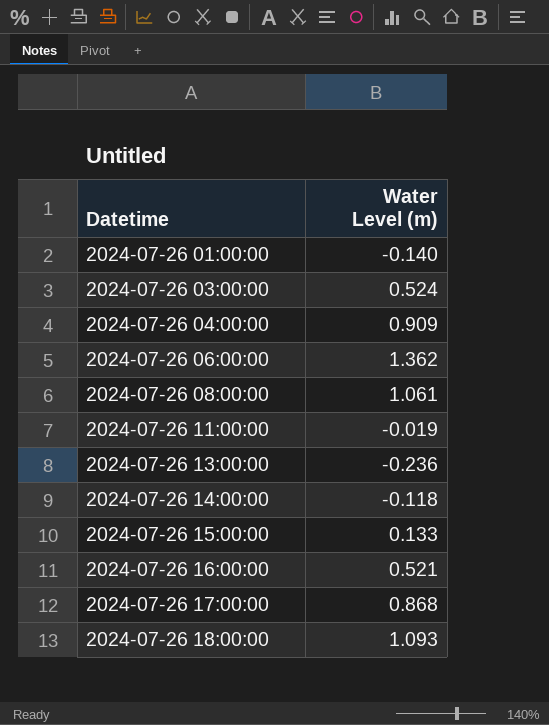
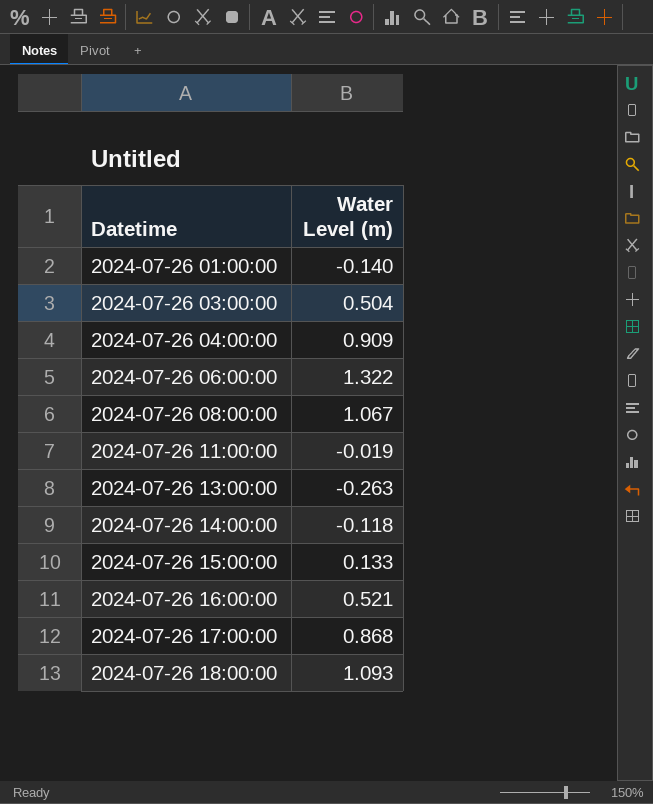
2024-07-26 03:00:00 | Water Level (m): 0.524 -> 0.504
2024-07-26 06:00:00 | Water Level (m): 1.362 -> 1.322
2024-07-26 08:00:00 | Water Level (m): 1.061 -> 1.067
2024-07-26 13:00:00 | Water Level (m): -0.236 -> -0.263

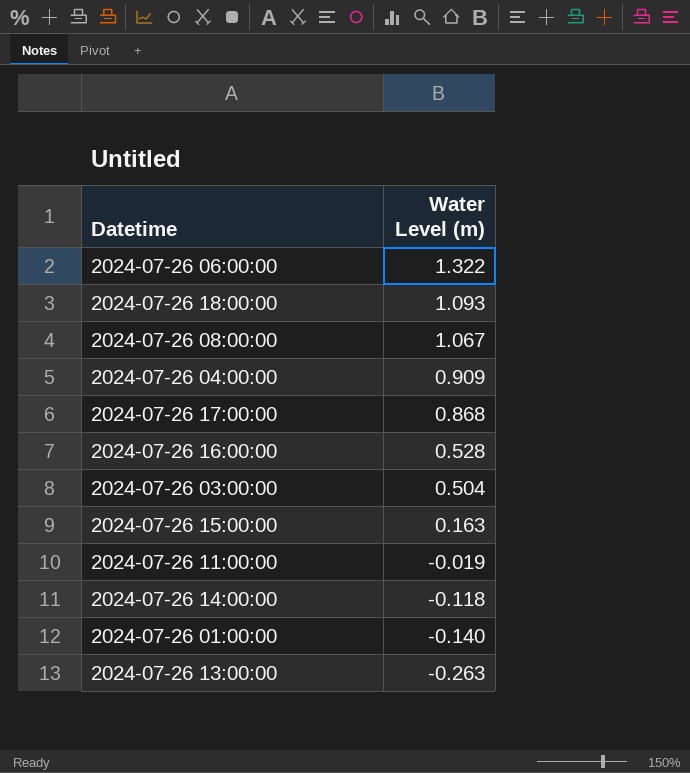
row order: Datetime ascending -> Water Level (m) descending
2024-07-26 16:00:00 | Water Level (m): 0.521 -> 0.528
2024-07-26 15:00:00 | Water Level (m): 0.133 -> 0.163

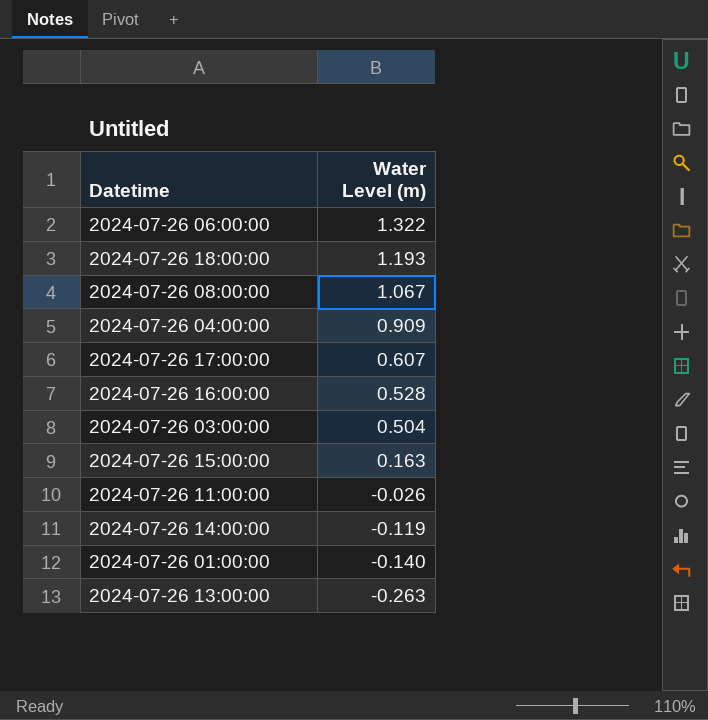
2024-07-26 18:00:00 | Water Level (m): 1.093 -> 1.193
2024-07-26 17:00:00 | Water Level (m): 0.868 -> 0.607
2024-07-26 11:00:00 | Water Level (m): -0.019 -> -0.026
2024-07-26 14:00:00 | Water Level (m): -0.118 -> -0.119

